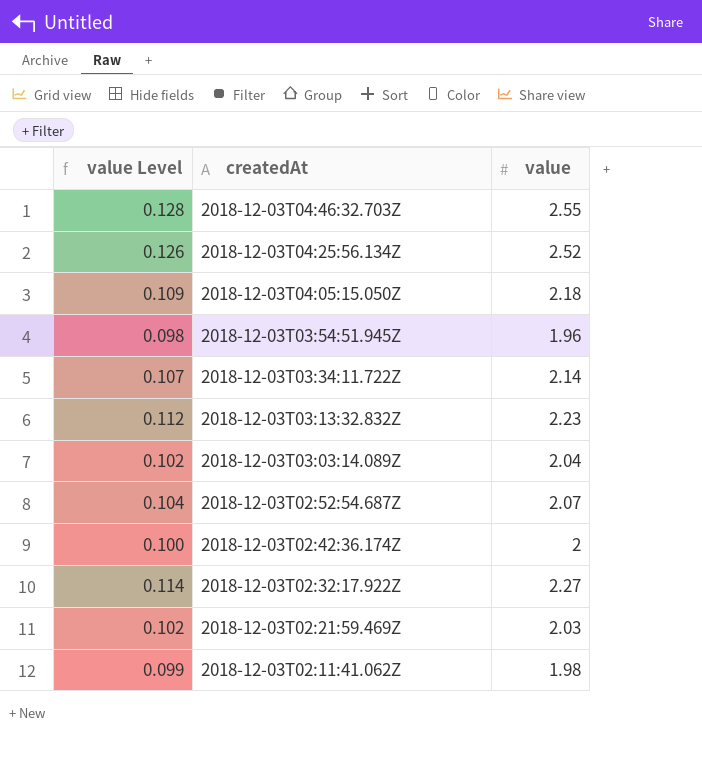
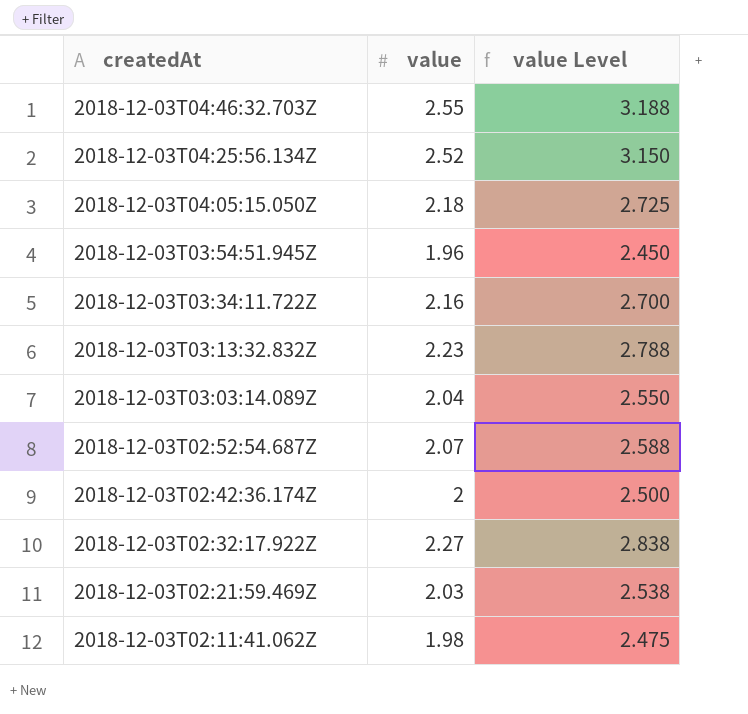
column value Level | formula: [value] * 0.05 -> [value] * 1.25
column value Level | position: 1 -> 3
2018-12-03T03:34:11.722Z | value: 2.14 -> 2.16

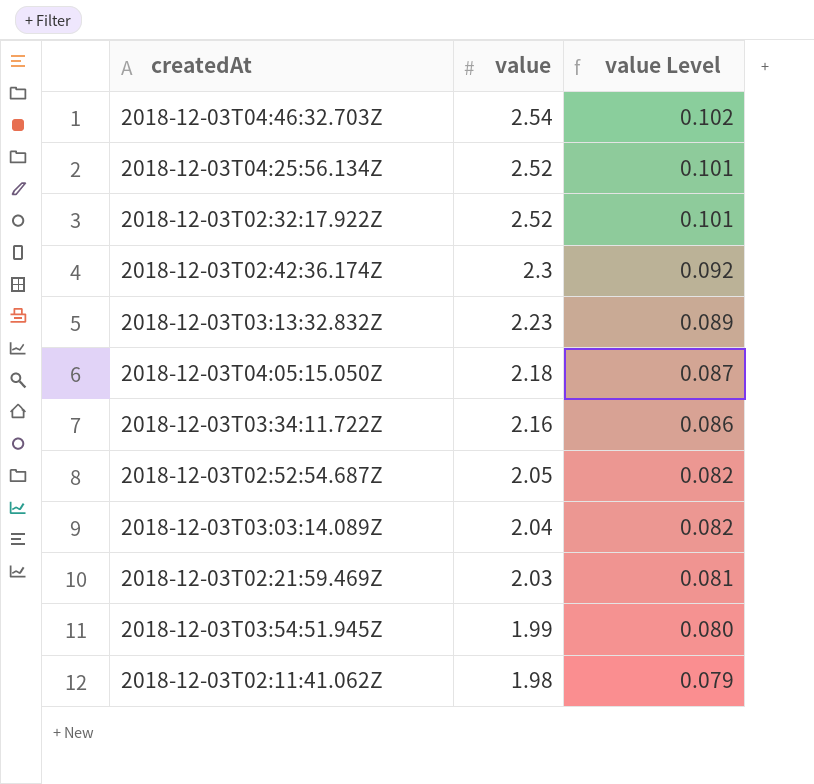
row order: createdAt descending -> value descending
column value Level | formula: [value] * 1.25 -> [value] * 0.04
2018-12-03T04:46:32.703Z | value: 2.55 -> 2.54
2018-12-03T02:32:17.922Z | value: 2.27 -> 2.52
2018-12-03T02:42:36.174Z | value: 2 -> 2.3
2018-12-03T02:52:54.687Z | value: 2.07 -> 2.05
2018-12-03T03:54:51.945Z | value: 1.96 -> 1.99

